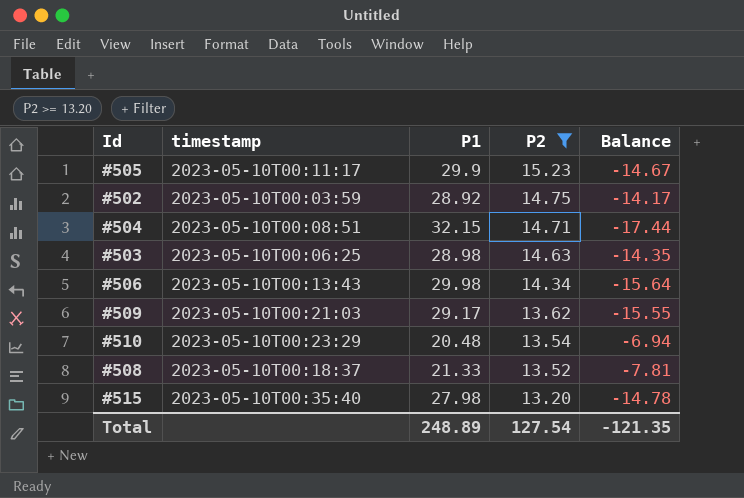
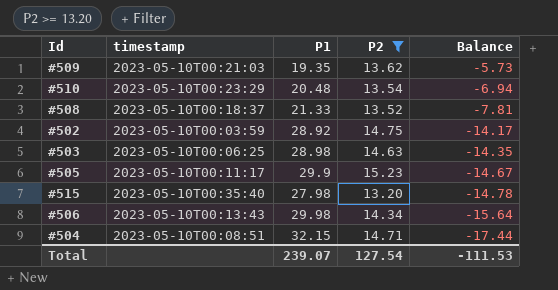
row order: P2 descending -> Balance descending
#509 | P1: 29.17 -> 19.35
#509 | Balance: -15.55 -> -5.73
Total | P1: 248.89 -> 239.07
Total | Balance: -121.35 -> -111.53

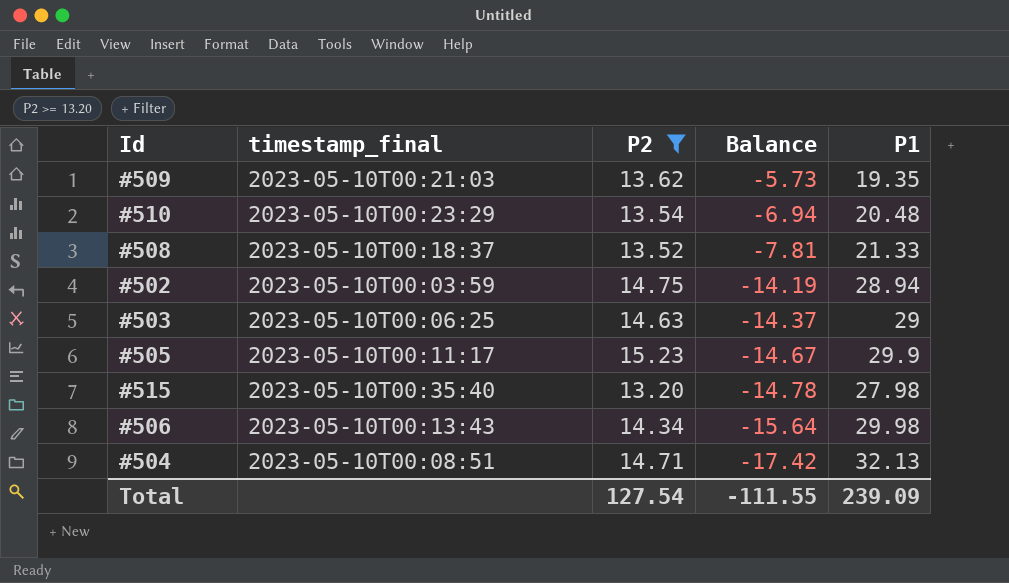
column name: timestamp -> timestamp_final
column P1 | position: 3 -> 5
#502 | Balance: -14.17 -> -14.19
#502 | P1: 28.92 -> 28.94
#503 | Balance: -14.35 -> -14.37
#503 | P1: 28.98 -> 29
#504 | Balance: -17.44 -> -17.42
#504 | P1: 32.15 -> 32.13
Total | Balance: -111.53 -> -111.55
Total | P1: 239.07 -> 239.09

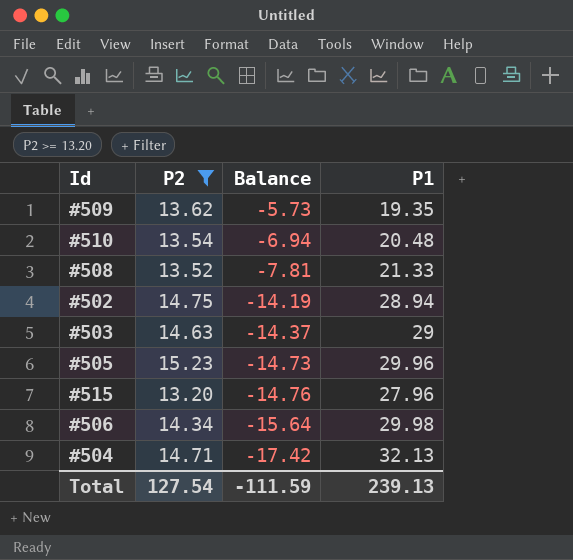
column timestamp_final | position: 2 -> none
#505 | Balance: -14.67 -> -14.73
#505 | P1: 29.9 -> 29.96
#515 | Balance: -14.78 -> -14.76
#515 | P1: 27.98 -> 27.96
Total | Balance: -111.55 -> -111.59
Total | P1: 239.09 -> 239.13

